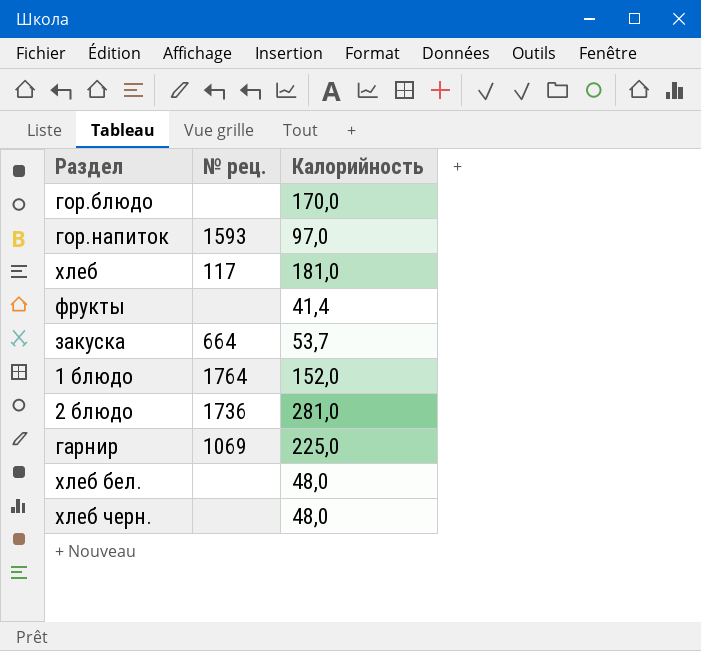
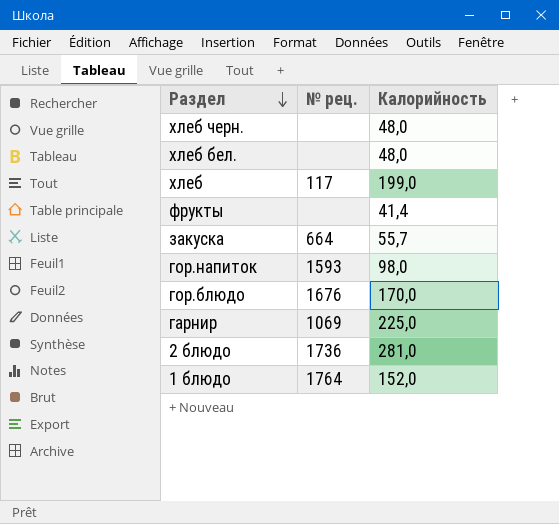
row order: none -> Раздел descending
хлеб | Калорийность: 181,0 -> 199,0
закуска | Калорийность: 53,7 -> 55,7
гор.напиток | Калорийность: 97,0 -> 98,0
гор.блюдо | № рец.: none -> 1676

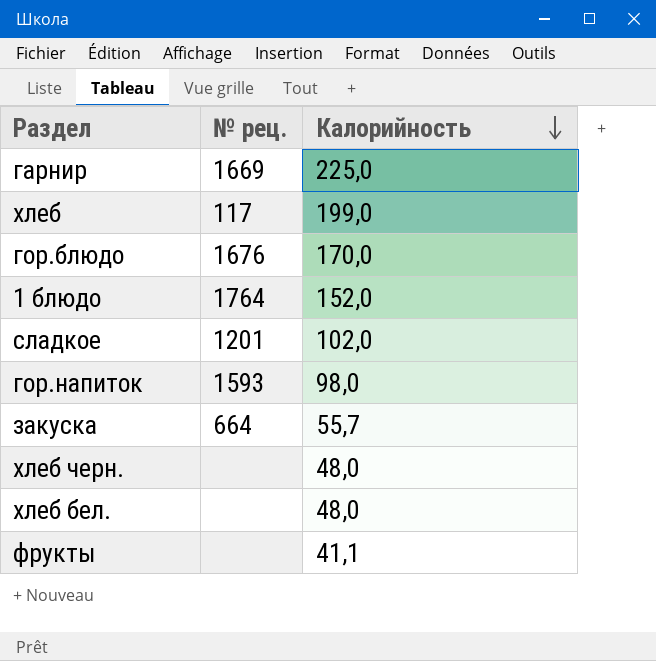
row order: Раздел descending -> Калорийность descending
row 2 блюдо: 1736 | 281,0 -> none
гарнир | № рец.: 1069 -> 1669
row сладкое: none -> 1201 | 102,0
фрукты | Калорийность: 41,4 -> 41,1

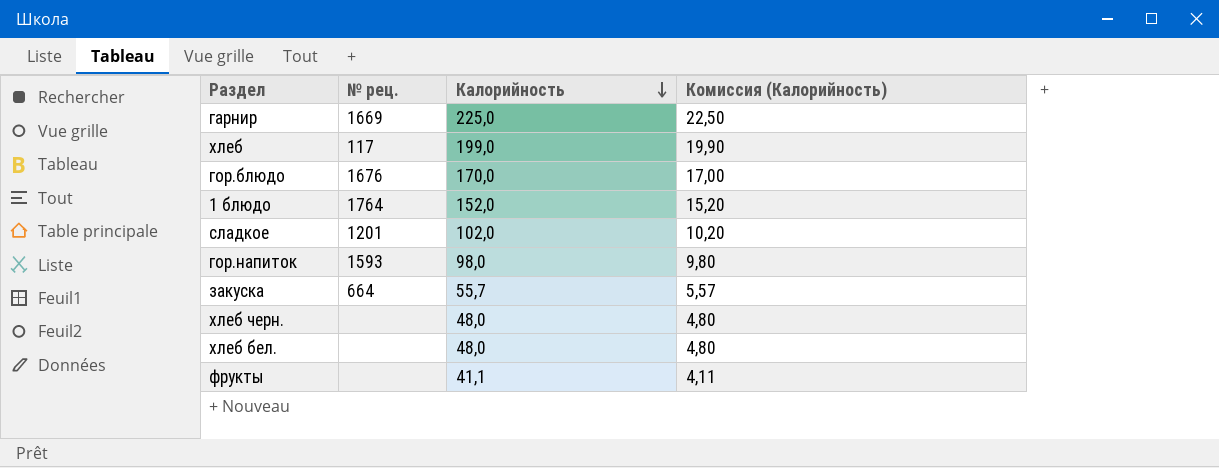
column Комиссия (Калорийность) | formula: none -> [Калорийность] * 0,1

